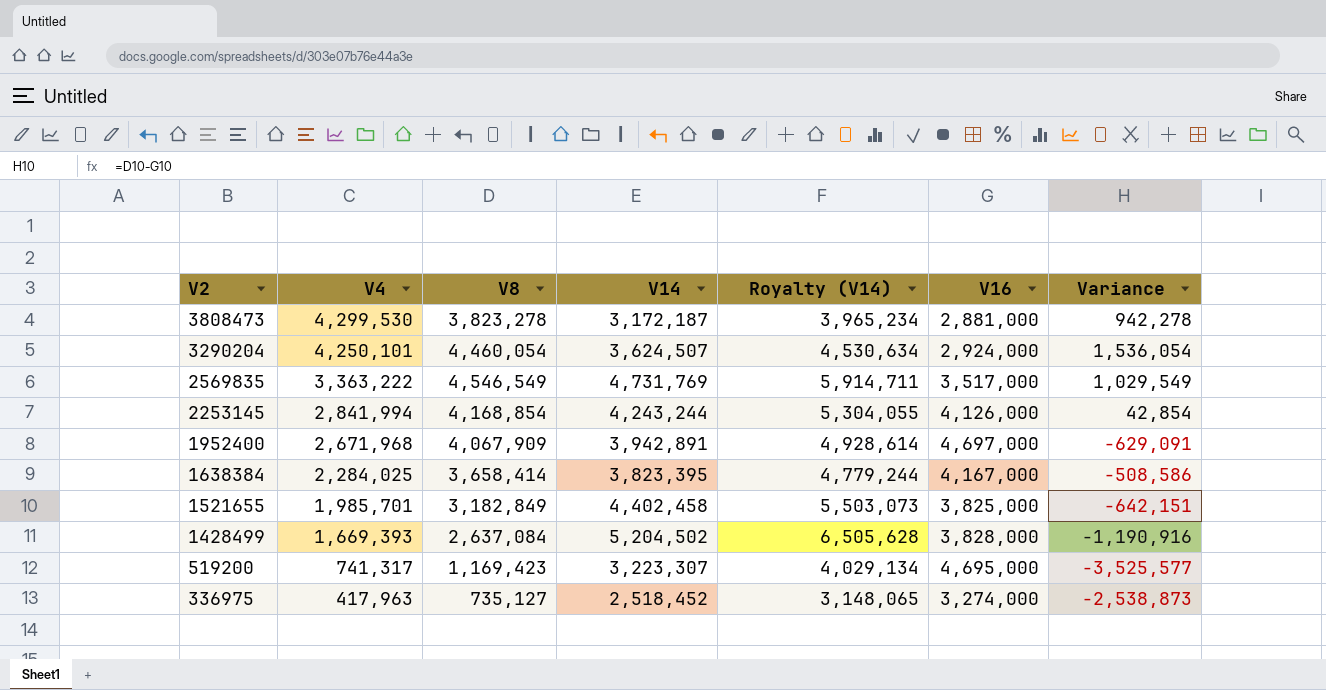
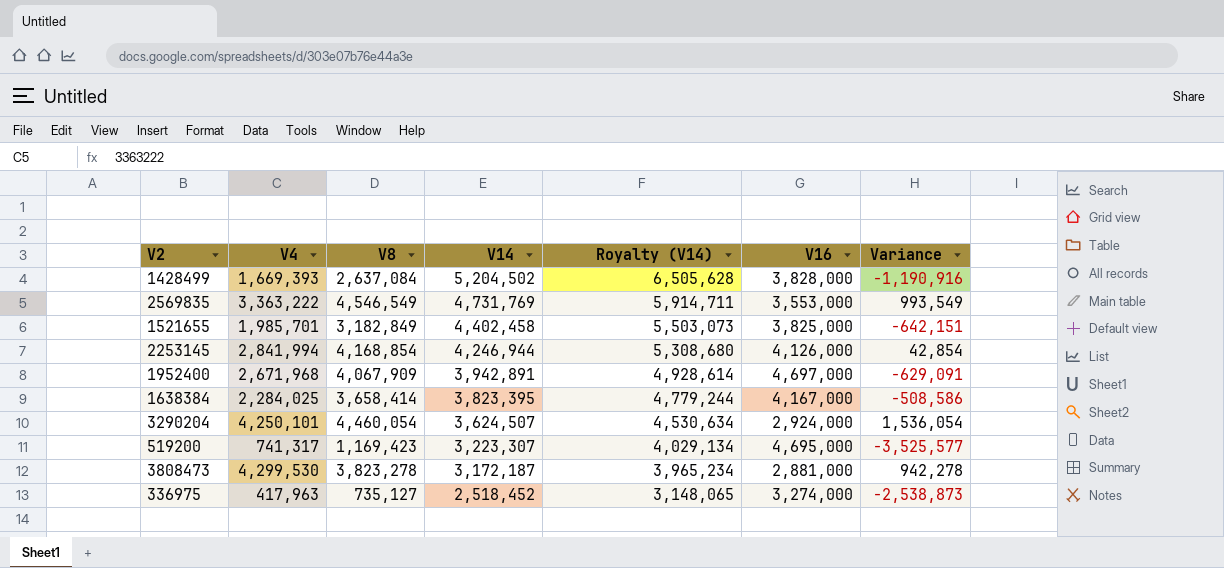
row order: V2 descending -> V14 descending
2569835 | V16: 3,517,000 -> 3,553,000
2569835 | Variance: 1,029,549 -> 993,549
2253145 | V14: 4,243,244 -> 4,246,944
2253145 | Royalty (V14): 5,304,055 -> 5,308,680

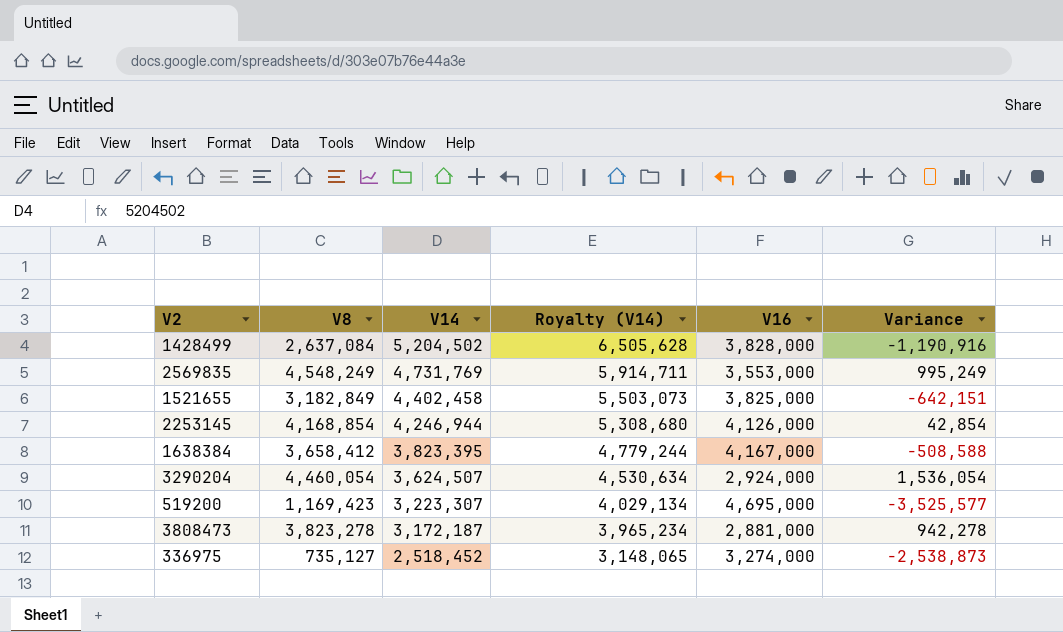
column V4 | position: 2 -> none
row 1952400: 2,671,968 | 4,067,909 | 3,942,891 | 4,928,614 | 4,697,000 | -629,091 -> none
2569835 | V8: 4,546,549 -> 4,548,249
2569835 | Variance: 993,549 -> 995,249
1638384 | V8: 3,658,414 -> 3,658,412
1638384 | Variance: -508,586 -> -508,588

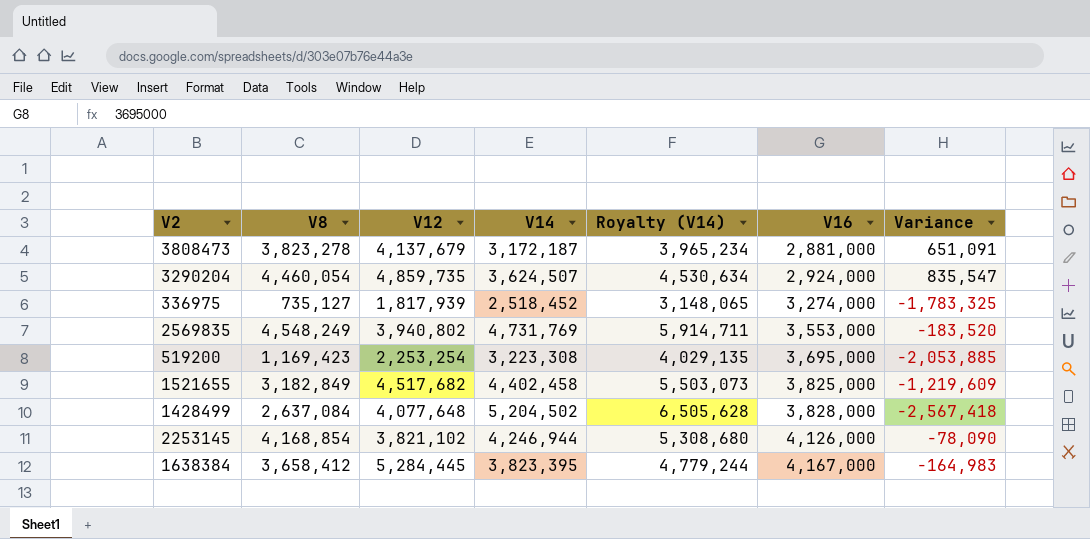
row order: V14 descending -> V16 ascending
column V12 | position: none -> 3
column Variance | formula: [V8] - [V16] -> [V8] - [V14]
519200 | V14: 3,223,307 -> 3,223,308
519200 | Royalty (V14): 4,029,134 -> 4,029,135
519200 | V16: 4,695,000 -> 3,695,000

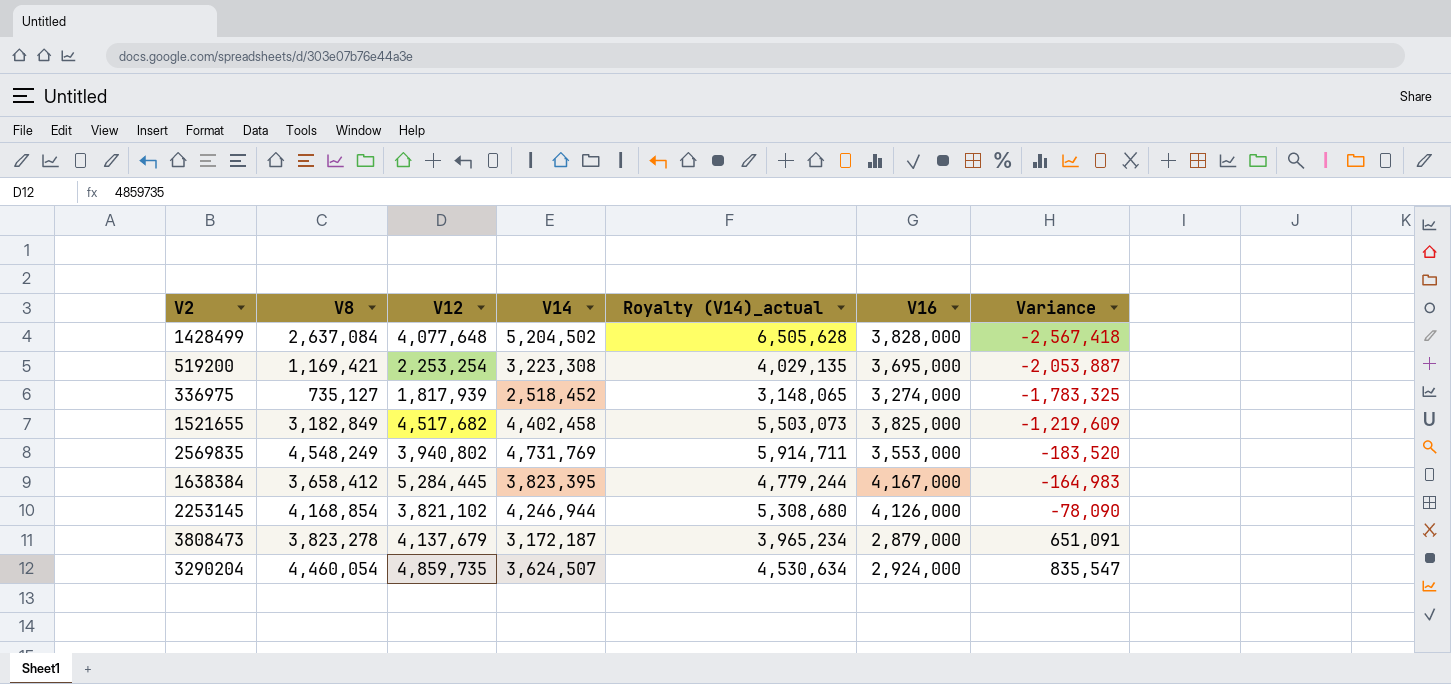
row order: V16 ascending -> Variance ascending
column name: Royalty (V14) -> Royalty (V14)_actual
519200 | V8: 1,169,423 -> 1,169,421
519200 | Variance: -2,053,885 -> -2,053,887
3808473 | V16: 2,881,000 -> 2,879,000

